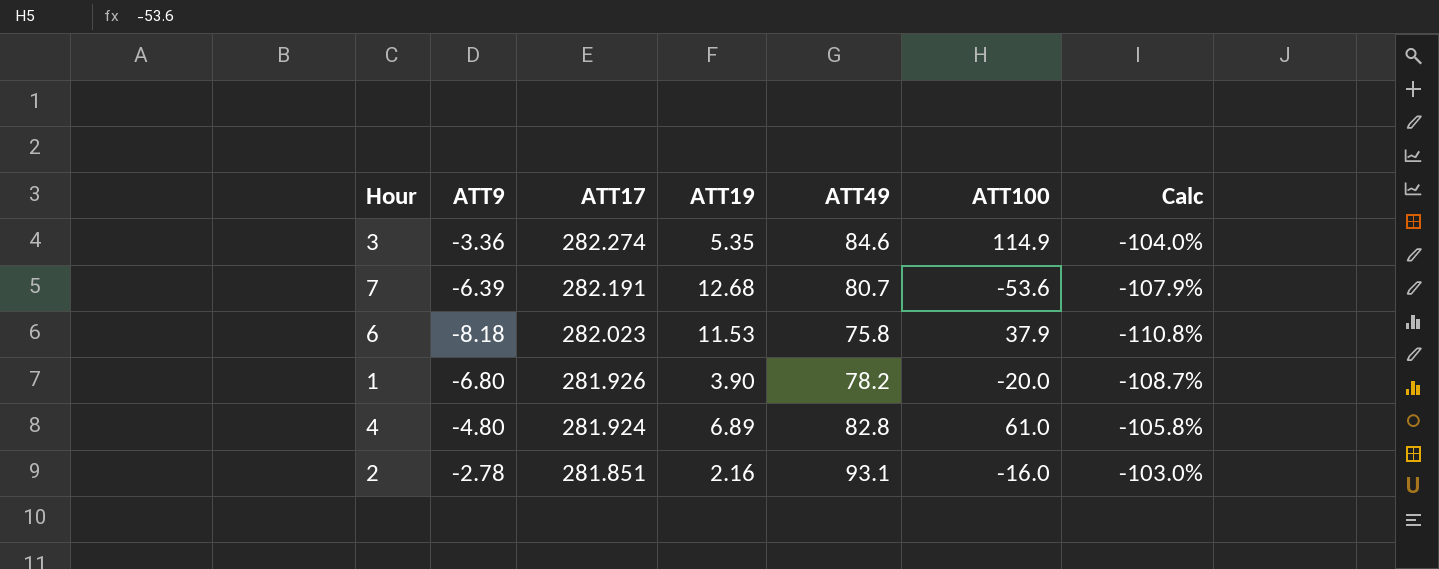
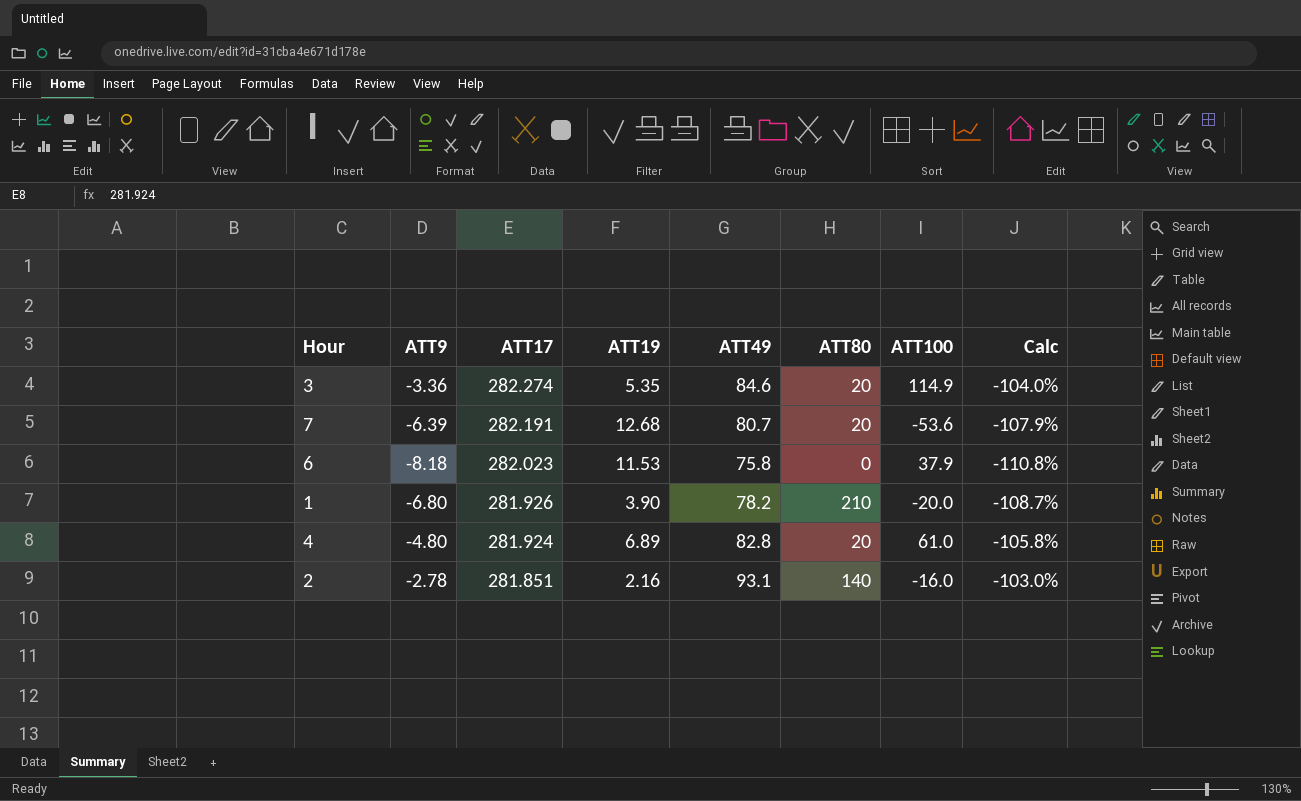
column ATT80 | position: none -> 6

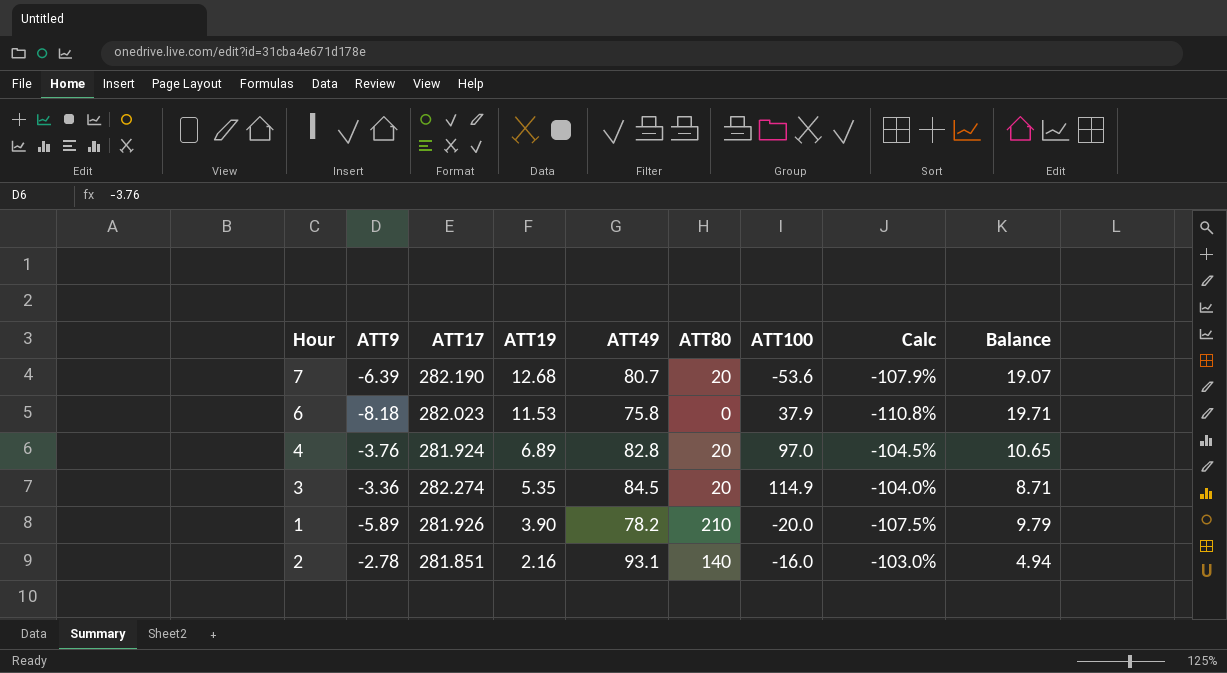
row order: ATT17 descending -> ATT19 descending
column Balance | formula: none -> [ATT19] - [ATT9]
7 | ATT17: 282.191 -> 282.190
4 | ATT9: -4.80 -> -3.76
4 | ATT100: 61.0 -> 97.0
4 | Calc: -105.8% -> -104.5%
3 | ATT49: 84.6 -> 84.5
1 | ATT9: -6.80 -> -5.89
1 | Calc: -108.7% -> -107.5%

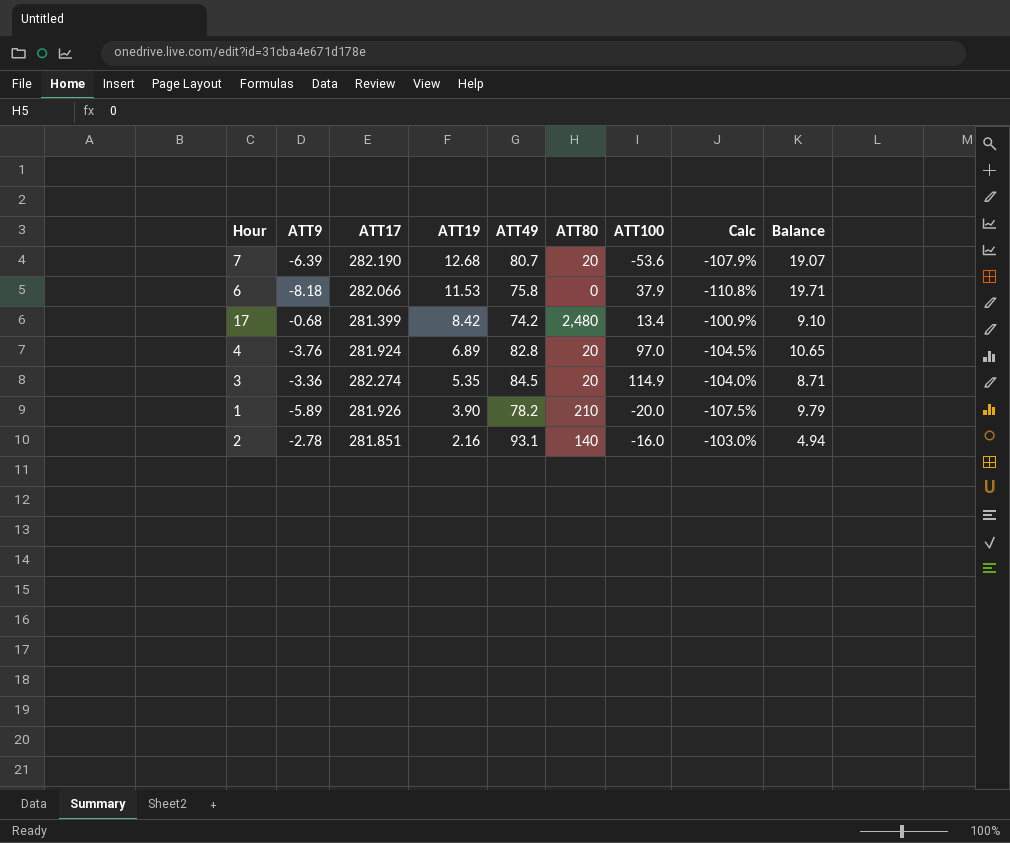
6 | ATT17: 282.023 -> 282.066
row 17: none -> -0.68 | 281.399 | 8.42 | 74.2 | 2,480 | 13.4 | -100.9% | 9.10

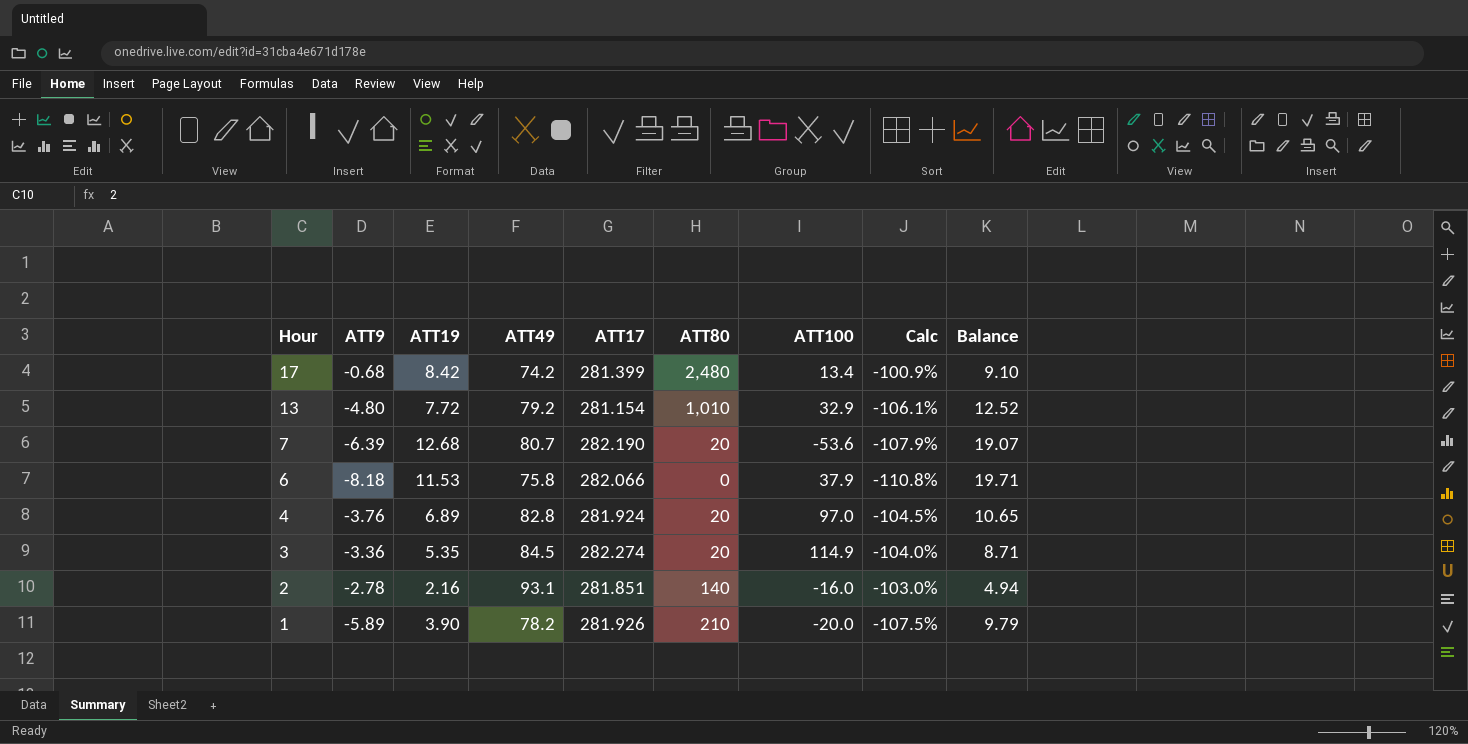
row order: ATT19 descending -> Hour descending
column ATT17 | position: 3 -> 5
row 13: none -> -4.80 | 7.72 | 79.2 | 281.154 | 1,010 | 32.9 | -106.1% | 12.52

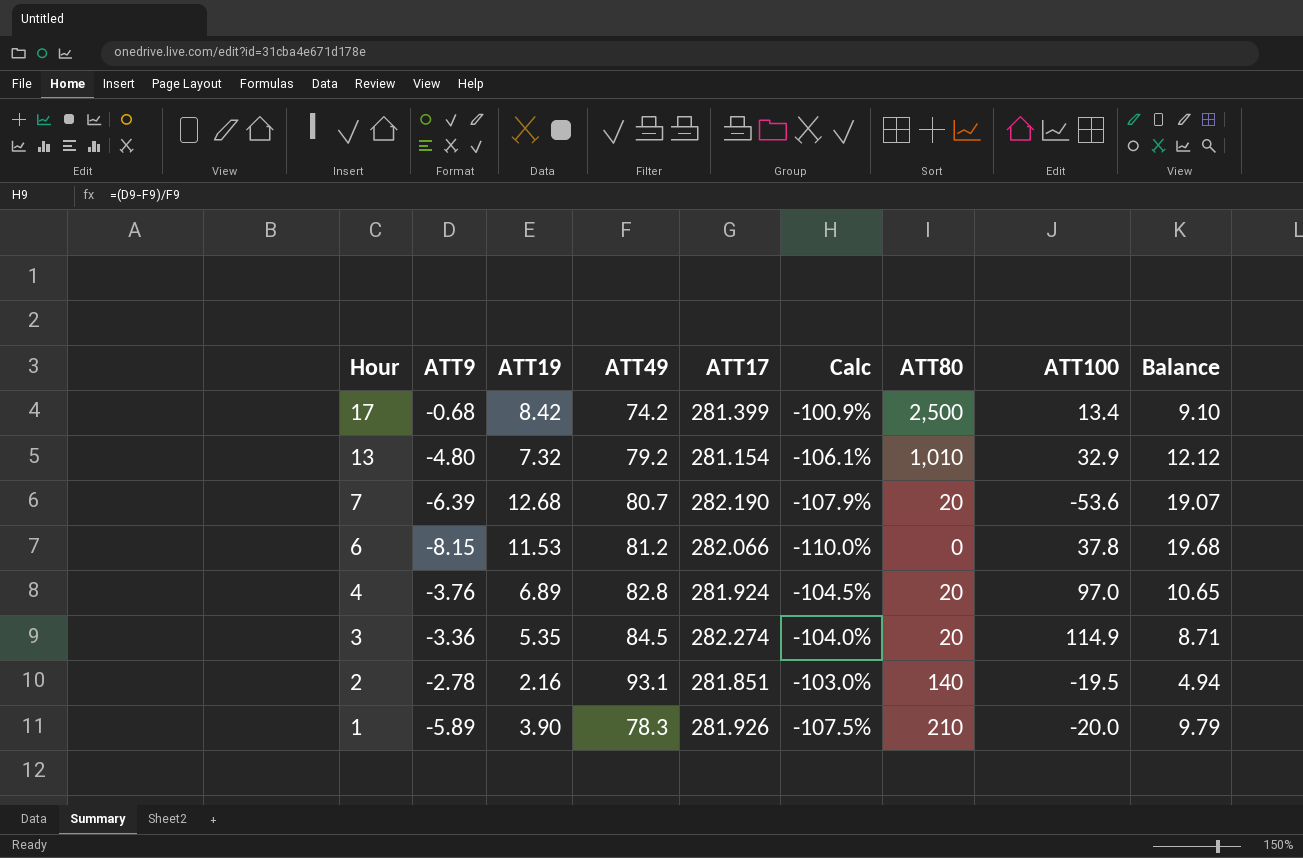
column Calc | position: 8 -> 6
17 | ATT80: 2,480 -> 2,500
13 | ATT19: 7.72 -> 7.32
13 | Balance: 12.52 -> 12.12
6 | ATT9: -8.18 -> -8.15
6 | ATT49: 75.8 -> 81.2
6 | Calc: -110.8% -> -110.0%
6 | ATT100: 37.9 -> 37.8
6 | Balance: 19.71 -> 19.68
2 | ATT100: -16.0 -> -19.5
1 | ATT49: 78.2 -> 78.3

